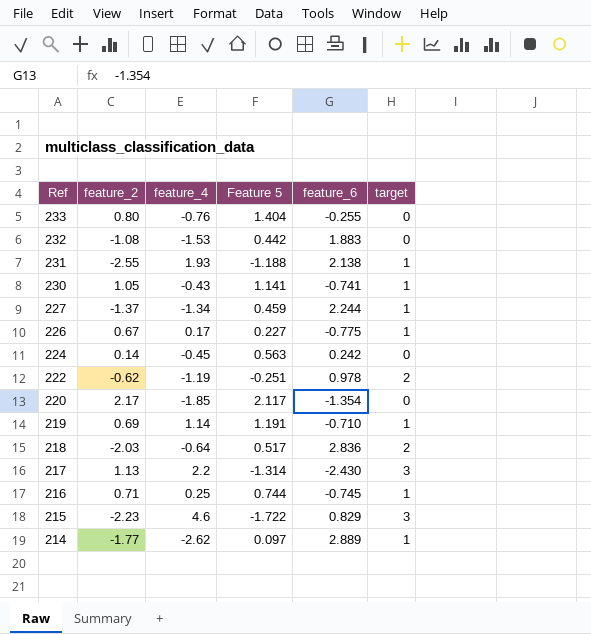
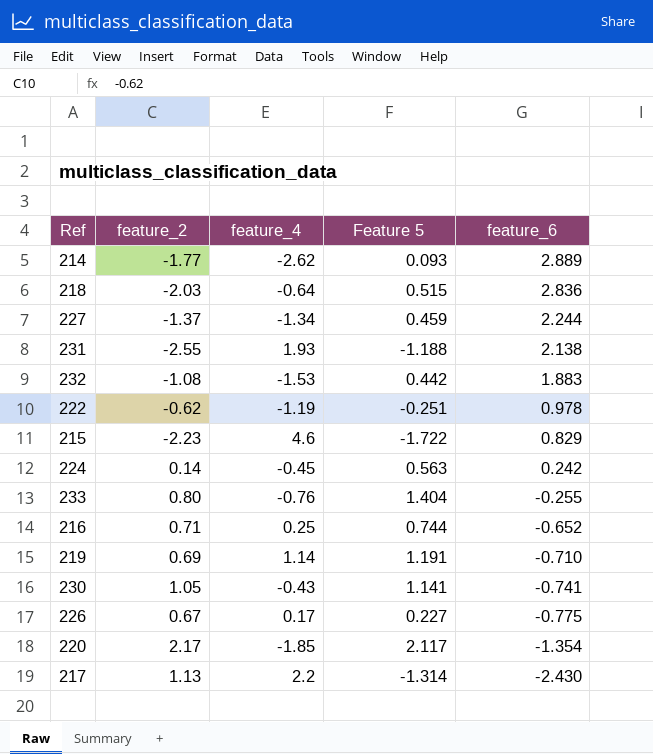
row order: Ref descending -> feature_6 descending
column target | position: 6 -> none
214 | Feature 5: 0.097 -> 0.093
218 | Feature 5: 0.517 -> 0.515
216 | feature_6: -0.745 -> -0.652

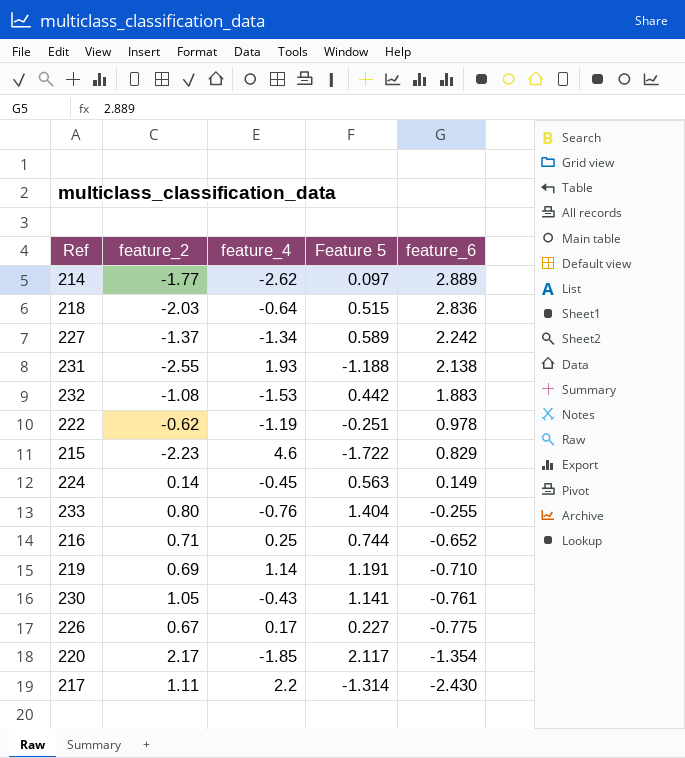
214 | Feature 5: 0.093 -> 0.097
227 | Feature 5: 0.459 -> 0.589
227 | feature_6: 2.244 -> 2.242
224 | feature_6: 0.242 -> 0.149
230 | feature_6: -0.741 -> -0.761
217 | feature_2: 1.13 -> 1.11

